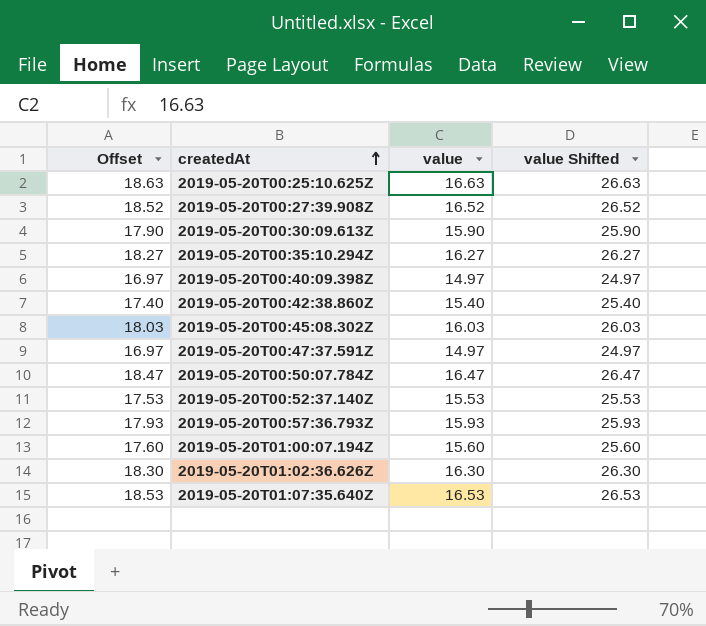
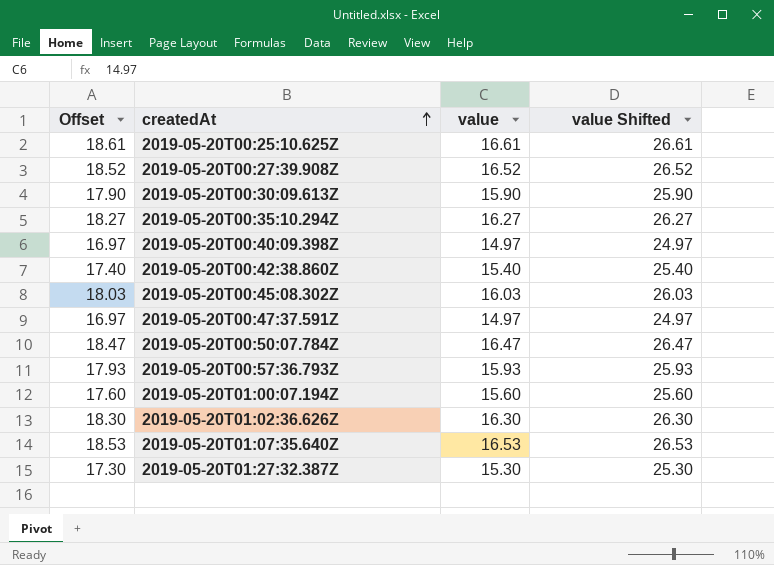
row 2019-05-20T00:52:37.140Z: 17.53 | 15.53 | 25.53 -> none
2019-05-20T00:25:10.625Z | Offset: 18.63 -> 18.61
2019-05-20T00:25:10.625Z | value: 16.63 -> 16.61
2019-05-20T00:25:10.625Z | value Shifted: 26.63 -> 26.61
row 2019-05-20T01:27:32.387Z: none -> 17.30 | 15.30 | 25.30

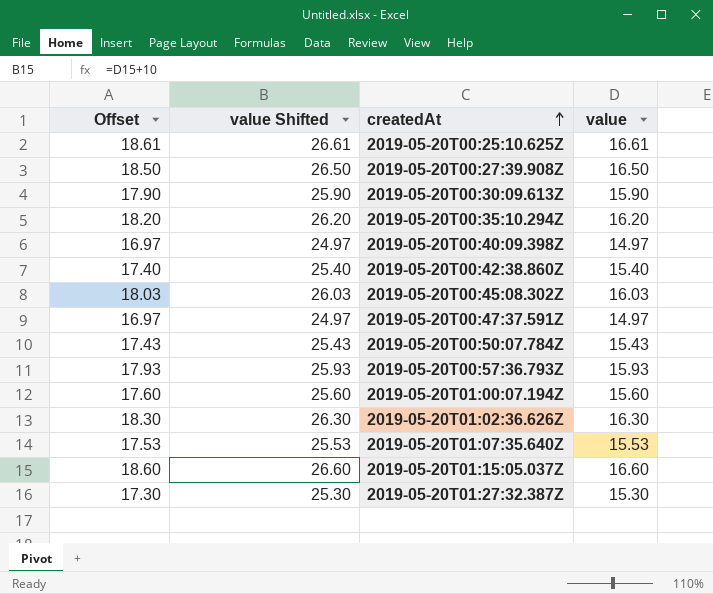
column value Shifted | position: 4 -> 2
2019-05-20T00:27:39.908Z | Offset: 18.52 -> 18.50
2019-05-20T00:27:39.908Z | value Shifted: 26.52 -> 26.50
2019-05-20T00:27:39.908Z | value: 16.52 -> 16.50
2019-05-20T00:35:10.294Z | Offset: 18.27 -> 18.20
2019-05-20T00:35:10.294Z | value Shifted: 26.27 -> 26.20
2019-05-20T00:35:10.294Z | value: 16.27 -> 16.20
2019-05-20T00:50:07.784Z | Offset: 18.47 -> 17.43
2019-05-20T00:50:07.784Z | value Shifted: 26.47 -> 25.43
2019-05-20T00:50:07.784Z | value: 16.47 -> 15.43
2019-05-20T01:07:35.640Z | Offset: 18.53 -> 17.53
2019-05-20T01:07:35.640Z | value Shifted: 26.53 -> 25.53
2019-05-20T01:07:35.640Z | value: 16.53 -> 15.53
row 2019-05-20T01:15:05.037Z: none -> 18.60 | 26.60 | 16.60

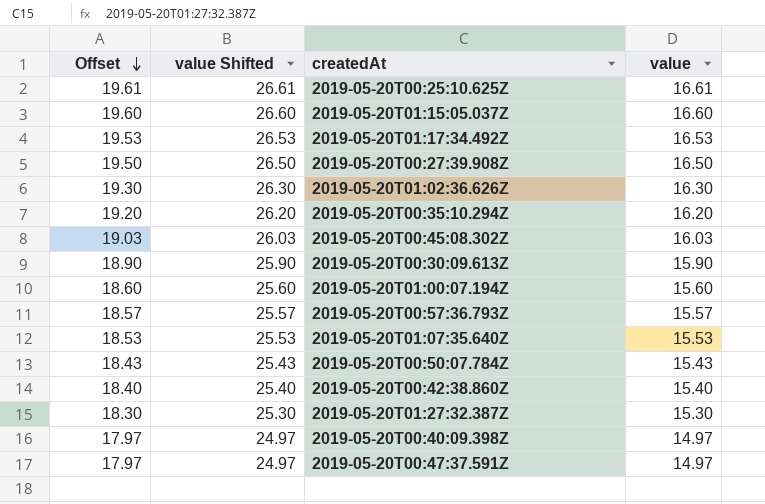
row order: createdAt ascending -> Offset descending
column Offset | formula: [value] + 2 -> [value] + 3
row 2019-05-20T01:17:34.492Z: none -> 19.53 | 26.53 | 16.53
2019-05-20T00:57:36.793Z | value Shifted: 25.93 -> 25.57
2019-05-20T00:57:36.793Z | value: 15.93 -> 15.57

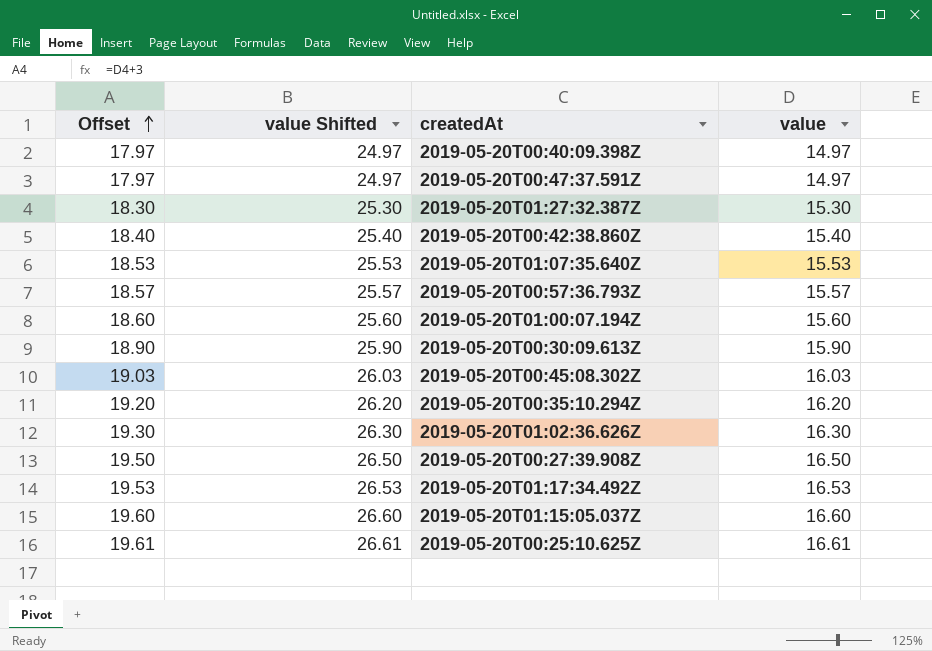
row order: Offset descending -> Offset ascending
row 2019-05-20T00:50:07.784Z: 18.43 | 25.43 | 15.43 -> none

